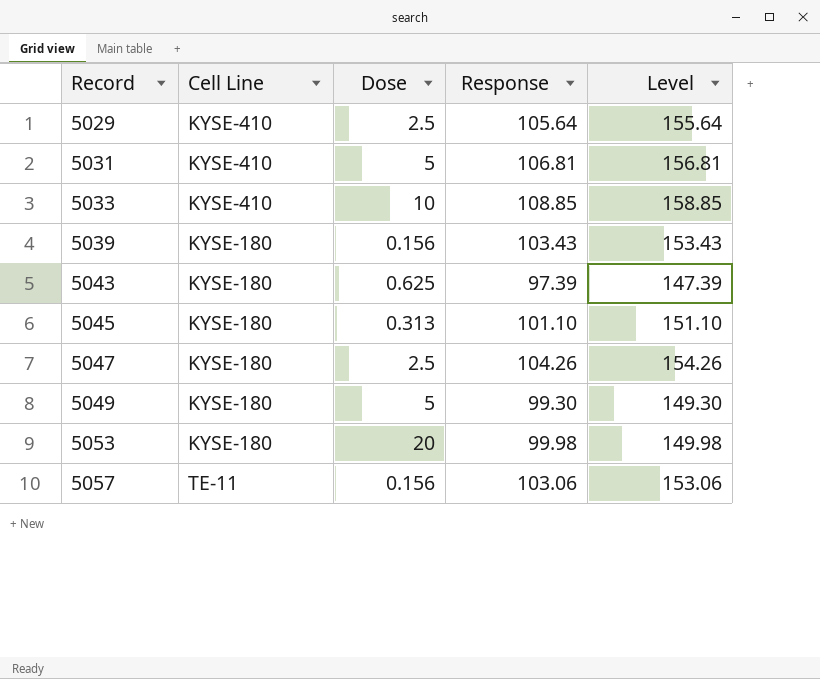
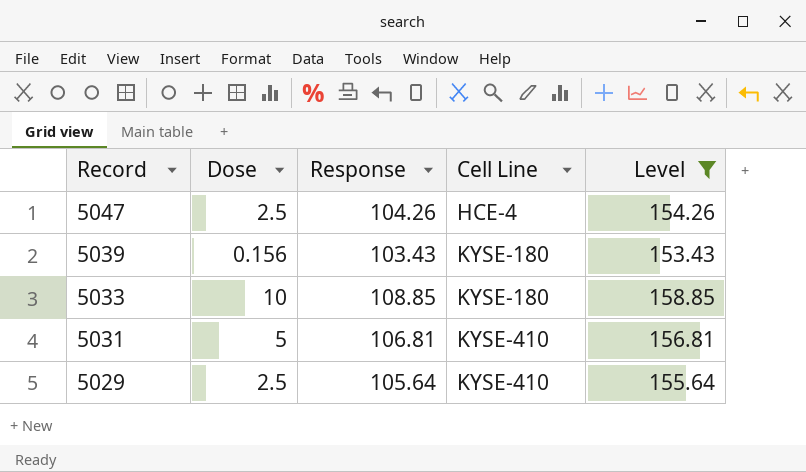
filter: none -> Level >= 153.43
row order: Record ascending -> Record descending
column Cell Line | position: 2 -> 4
5047 | Cell Line: KYSE-180 -> HCE-4
5033 | Cell Line: KYSE-410 -> KYSE-180

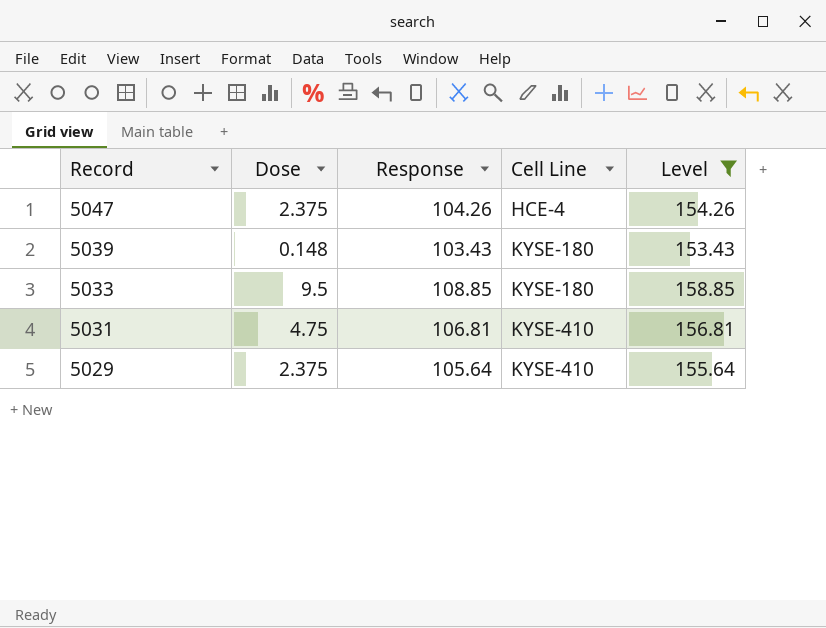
5047 | Dose: 2.5 -> 2.375
5039 | Dose: 0.156 -> 0.148
5033 | Dose: 10 -> 9.5
5031 | Dose: 5 -> 4.75
5029 | Dose: 2.5 -> 2.375

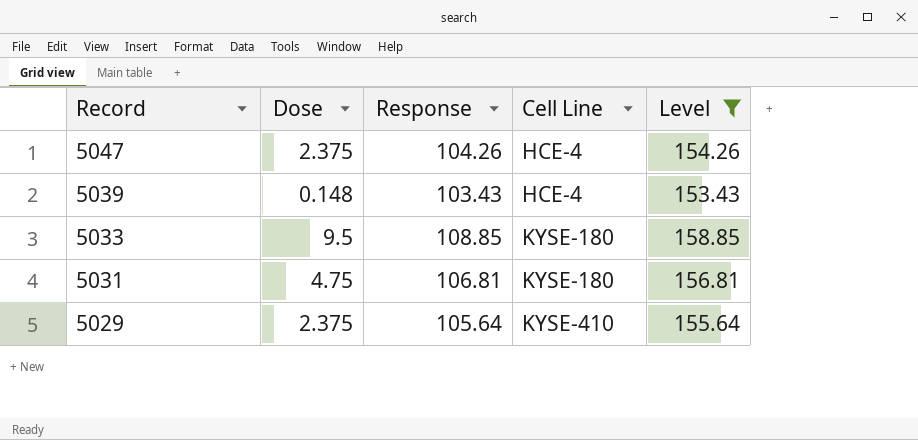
5039 | Cell Line: KYSE-180 -> HCE-4
5031 | Cell Line: KYSE-410 -> KYSE-180

